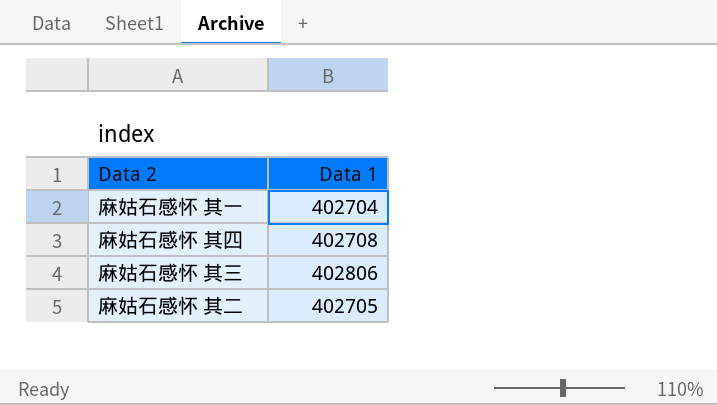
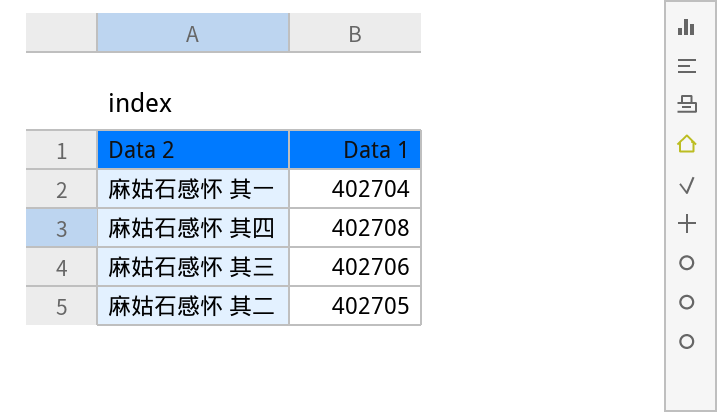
麻姑石感怀 其三 | Data 1: 402806 -> 402706

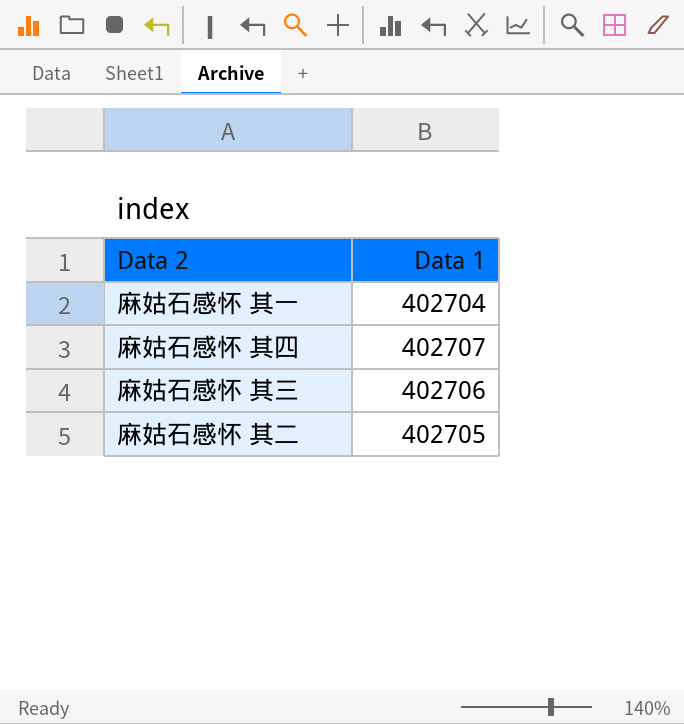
麻姑石感怀 其四 | Data 1: 402708 -> 402707

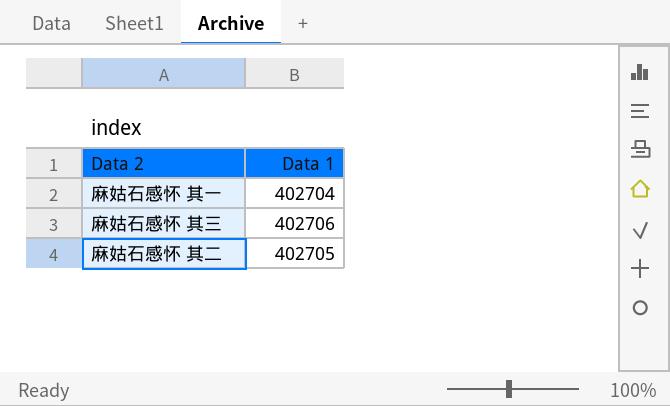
row 麻姑石感怀 其四: 402707 -> none

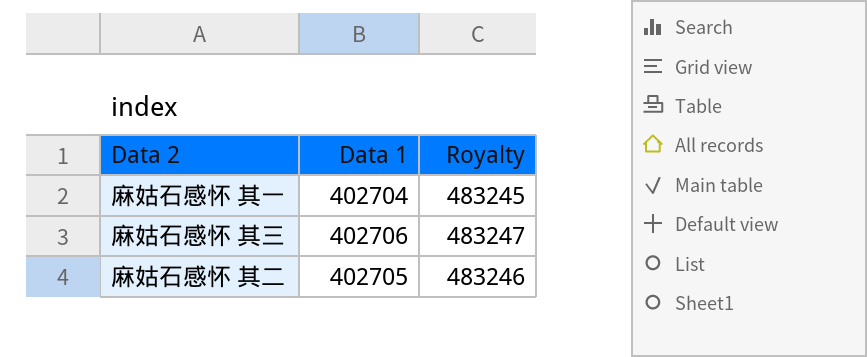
column Royalty | formula: none -> [Data 1] * 1.2

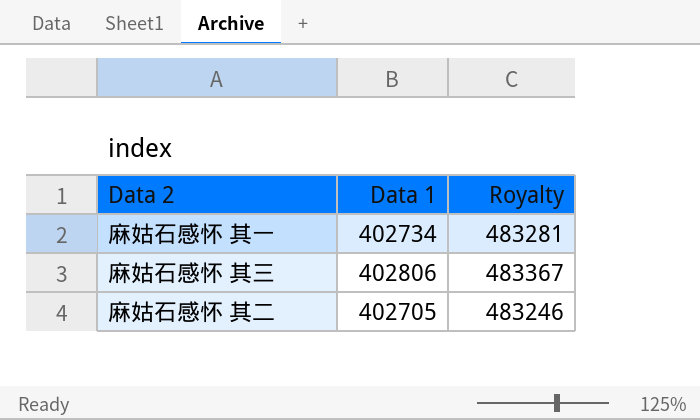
麻姑石感怀 其一 | Data 1: 402704 -> 402734
麻姑石感怀 其一 | Royalty: 483245 -> 483281
麻姑石感怀 其三 | Data 1: 402706 -> 402806
麻姑石感怀 其三 | Royalty: 483247 -> 483367

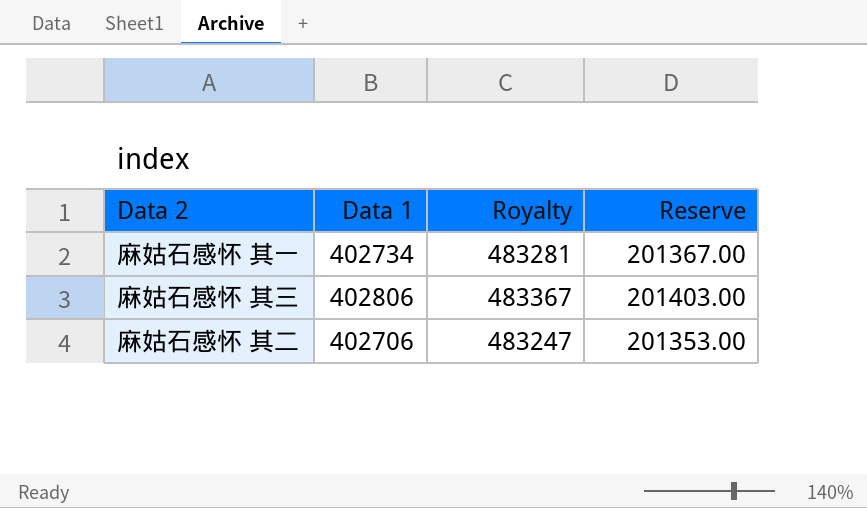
column Reserve | formula: none -> [Data 1] * 0.5
麻姑石感怀 其二 | Data 1: 402705 -> 402706
麻姑石感怀 其二 | Royalty: 483246 -> 483247

